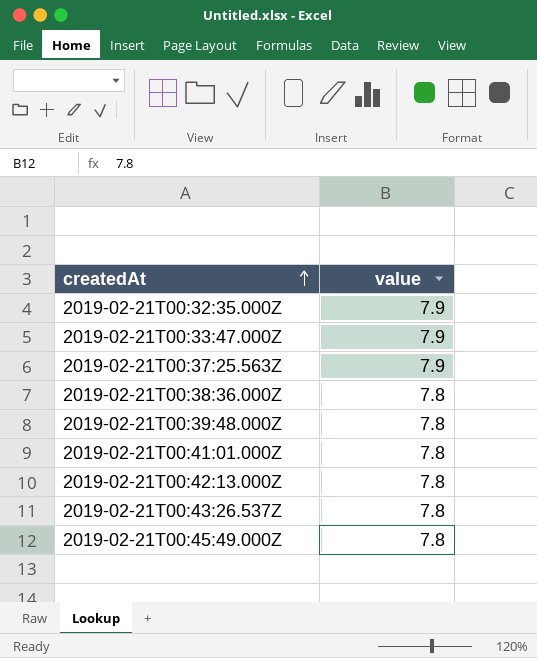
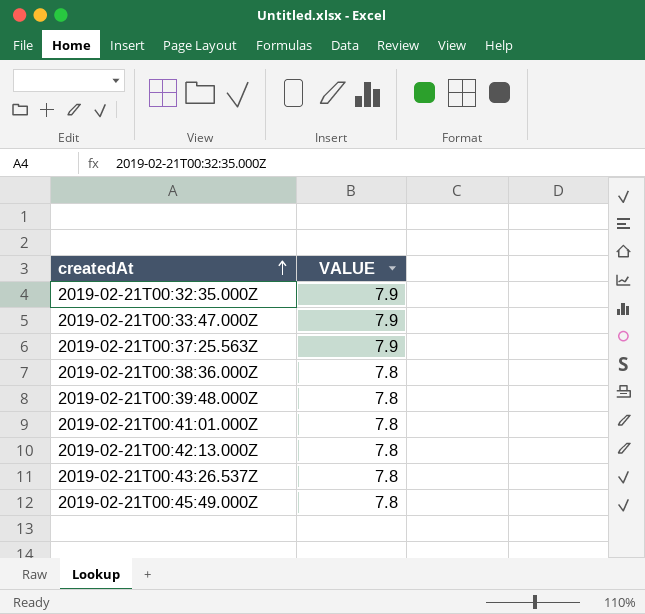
column name: value -> VALUE

